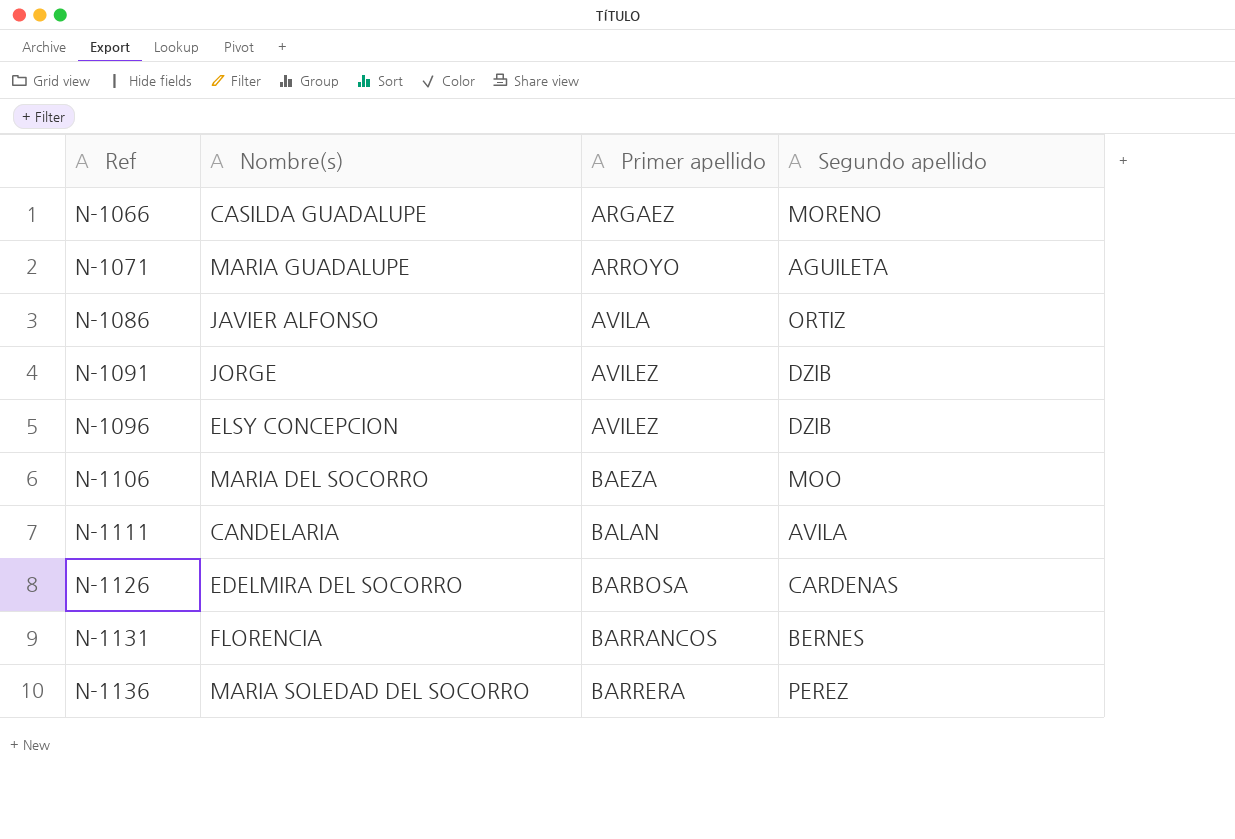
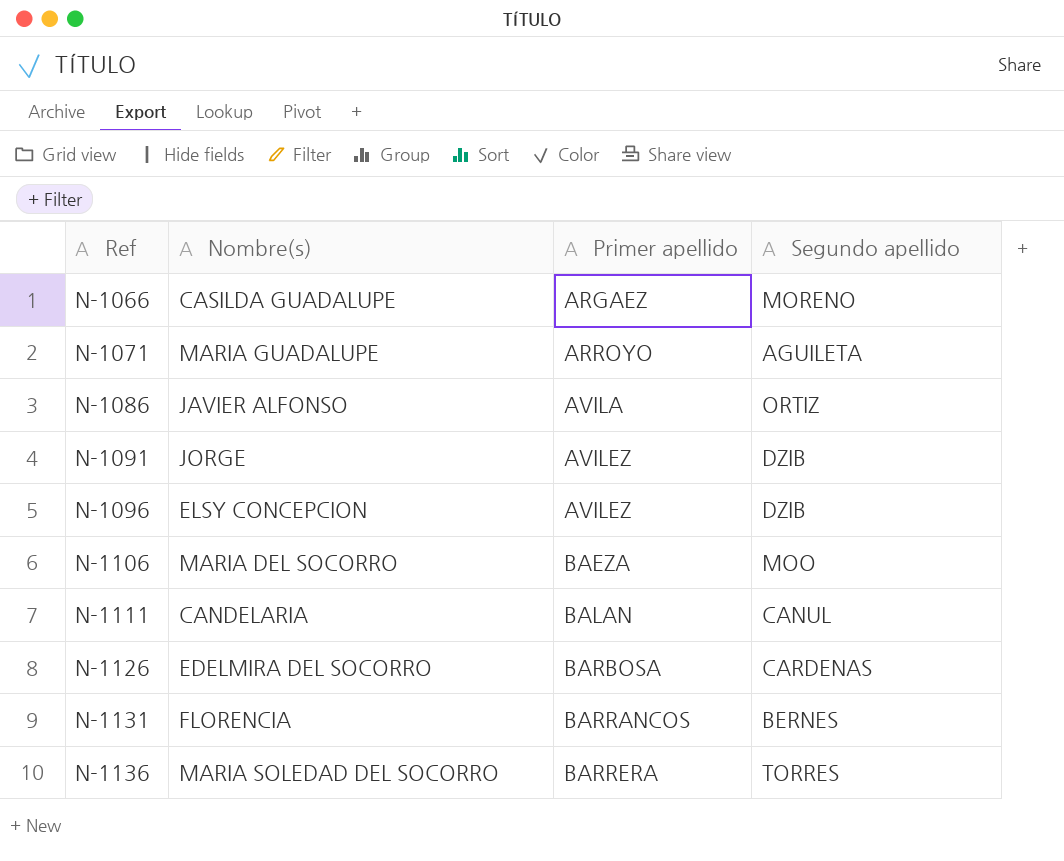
N-1111 | Segundo apellido: AVILA -> CANUL
N-1136 | Segundo apellido: PEREZ -> TORRES

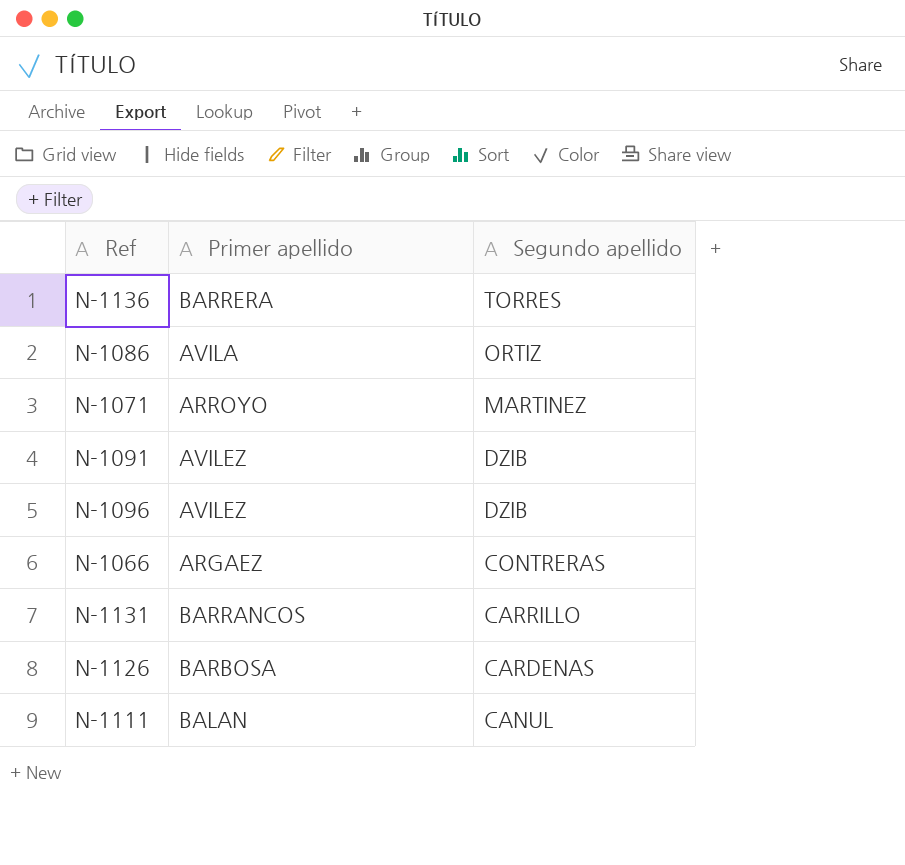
row order: Ref ascending -> Segundo apellido descending
column Nombre(s) | position: 2 -> none
row N-1106: MARIA DEL SOCORRO | BAEZA | MOO -> none
N-1071 | Segundo apellido: AGUILETA -> MARTINEZ
N-1066 | Segundo apellido: MORENO -> CONTRERAS
N-1131 | Segundo apellido: BERNES -> CARRILLO

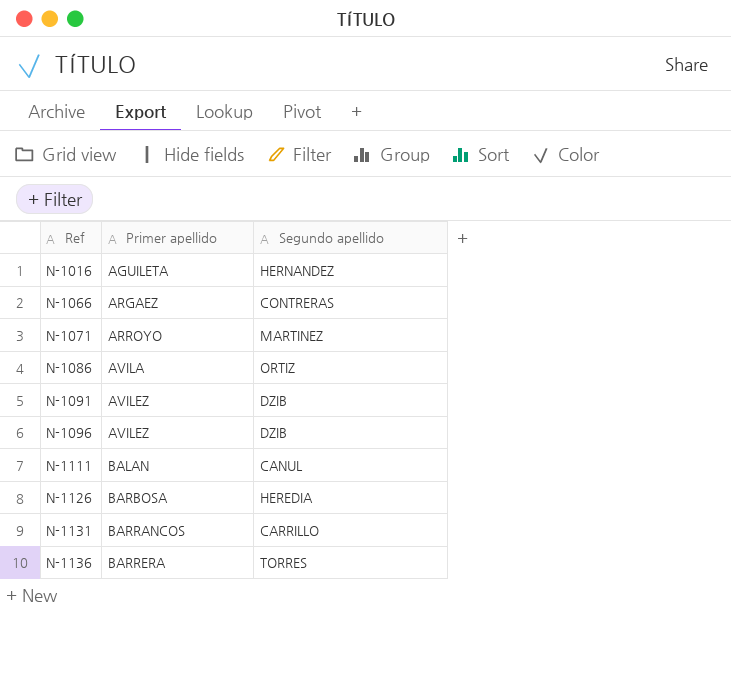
row order: Segundo apellido descending -> Ref ascending
row N-1016: none -> AGUILETA | HERNANDEZ
N-1126 | Segundo apellido: CARDENAS -> HEREDIA

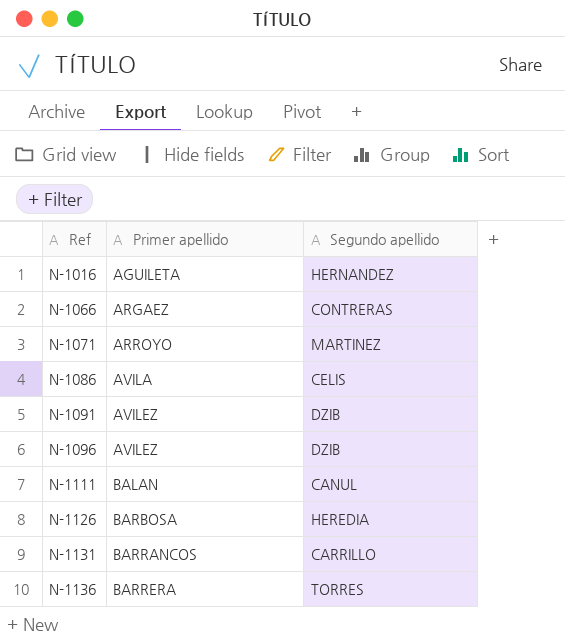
N-1086 | Segundo apellido: ORTIZ -> CELIS

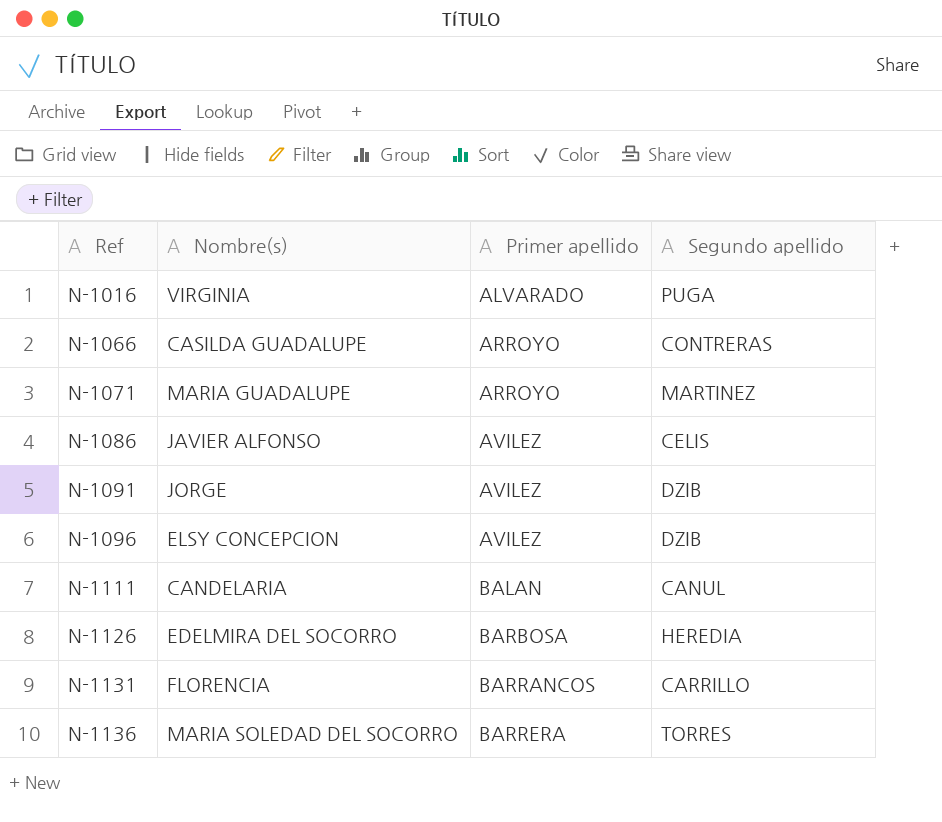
column Nombre(s) | position: none -> 2
N-1016 | Primer apellido: AGUILETA -> ALVARADO
N-1016 | Segundo apellido: HERNANDEZ -> PUGA
N-1066 | Primer apellido: ARGAEZ -> ARROYO
N-1086 | Primer apellido: AVILA -> AVILEZ

